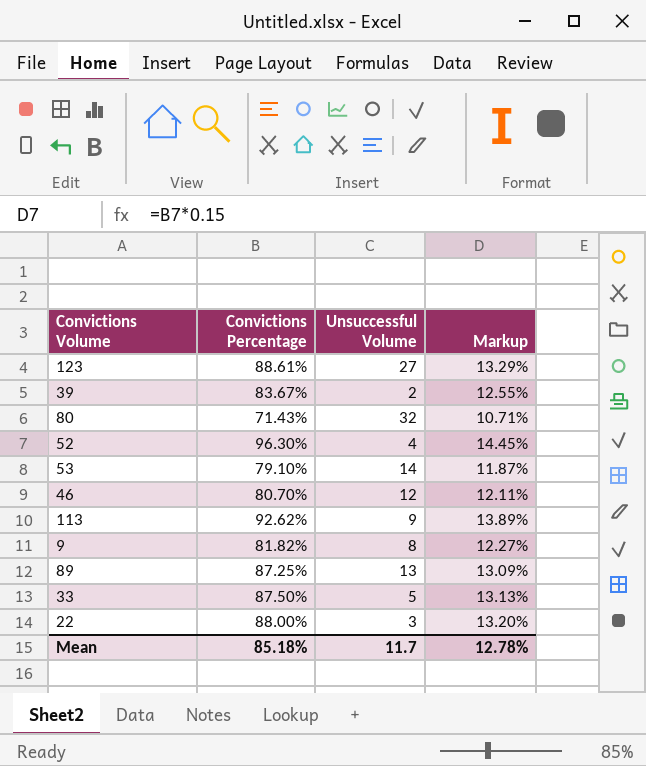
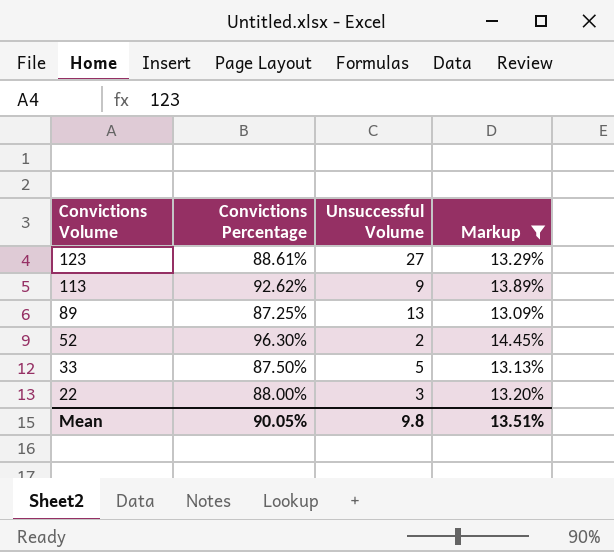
filter: none -> Markup >= 13.09%
row order: none -> Convictions Volume descending
52 | Unsuccessful Volume: 4 -> 2
Mean | Convictions Percentage: 85.18% -> 90.05%
Mean | Unsuccessful Volume: 11.7 -> 9.8
Mean | Markup: 12.78% -> 13.51%

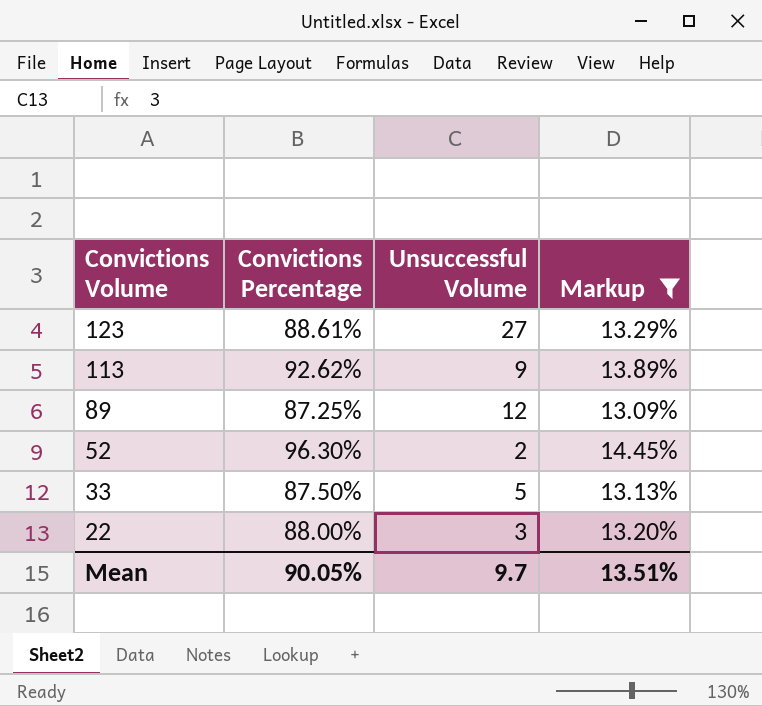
89 | Unsuccessful Volume: 13 -> 12
Mean | Unsuccessful Volume: 9.8 -> 9.7

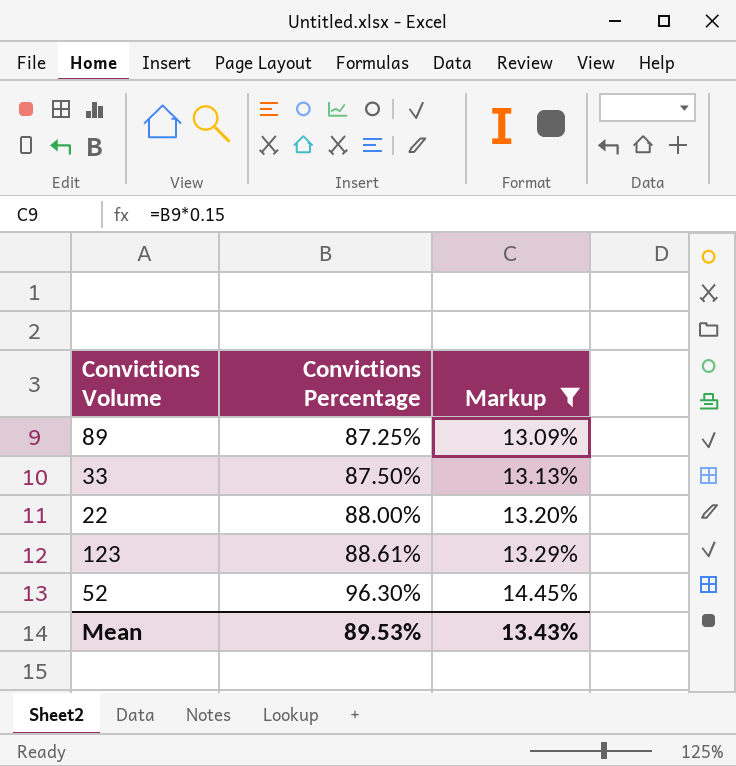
row order: Convictions Volume descending -> Convictions Percentage ascending
column Unsuccessful Volume | position: 3 -> none
row 113: 92.62% | 9 | 13.89% -> none
Mean | Convictions Percentage: 90.05% -> 89.53%
Mean | Markup: 13.51% -> 13.43%

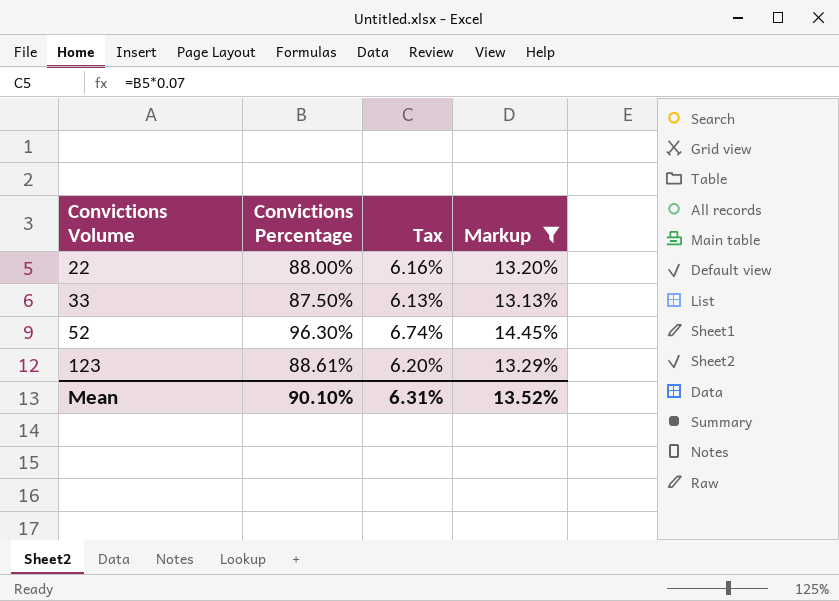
row order: Convictions Percentage ascending -> Convictions Volume ascending
column Tax | formula: none -> [Convictions Percentage] * 0.07
row 89: 87.25% | 13.09% -> none
Mean | Convictions Percentage: 89.53% -> 90.10%
Mean | Markup: 13.43% -> 13.52%

